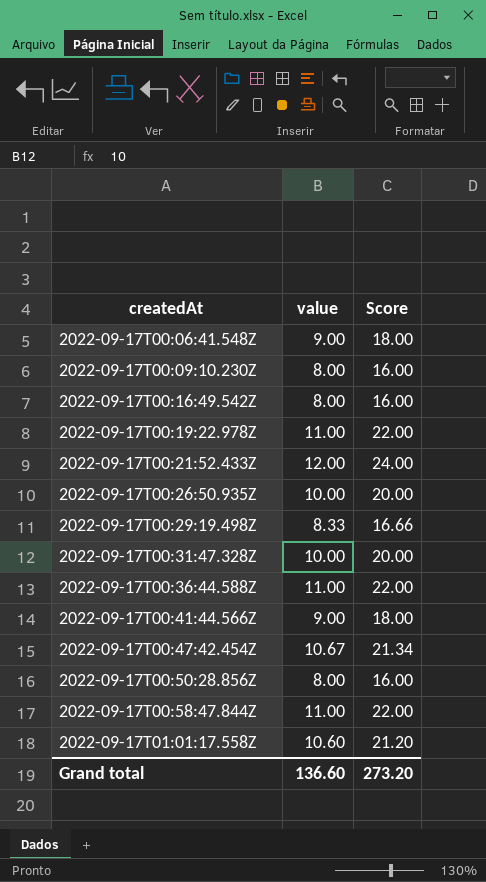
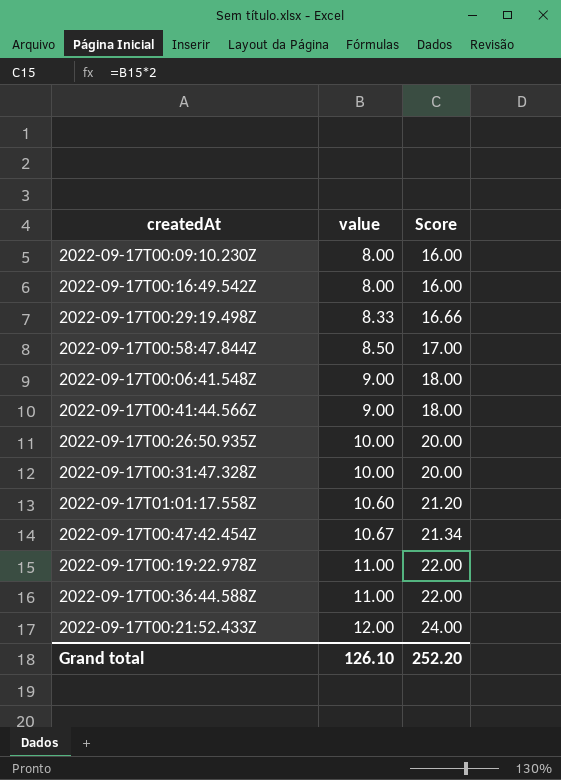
row order: createdAt ascending -> value ascending
row 2022-09-17T00:50:28.856Z: 8.00 | 16.00 -> none
2022-09-17T00:58:47.844Z | value: 11.00 -> 8.50
2022-09-17T00:58:47.844Z | Score: 22.00 -> 17.00
Grand total | value: 136.60 -> 126.10
Grand total | Score: 273.20 -> 252.20

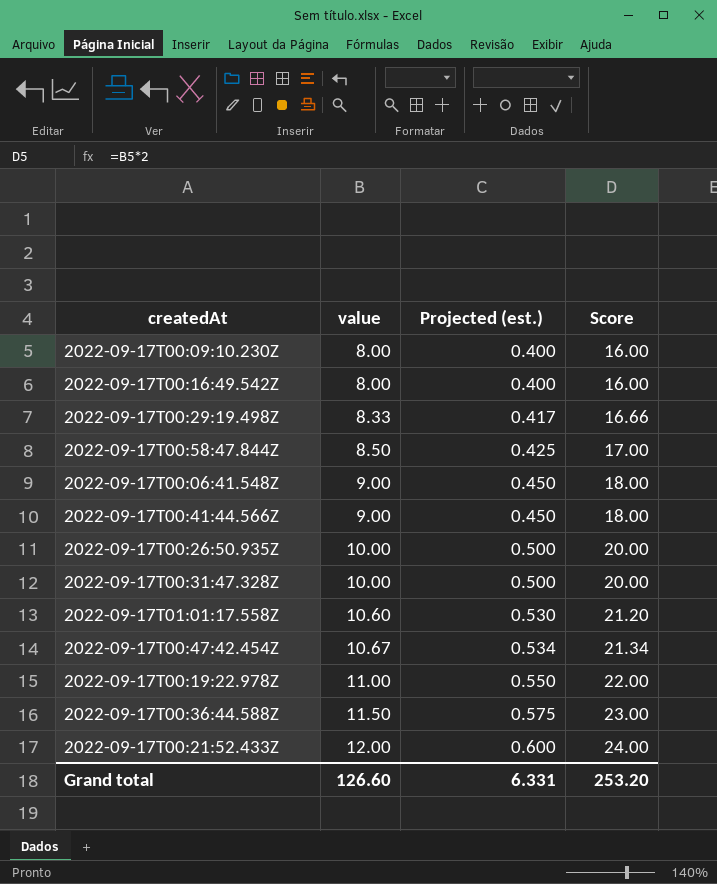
column Projected (est.) | formula: none -> [value] * 0.05
2022-09-17T00:36:44.588Z | value: 11.00 -> 11.50
2022-09-17T00:36:44.588Z | Score: 22.00 -> 23.00
Grand total | value: 126.10 -> 126.60
Grand total | Score: 252.20 -> 253.20

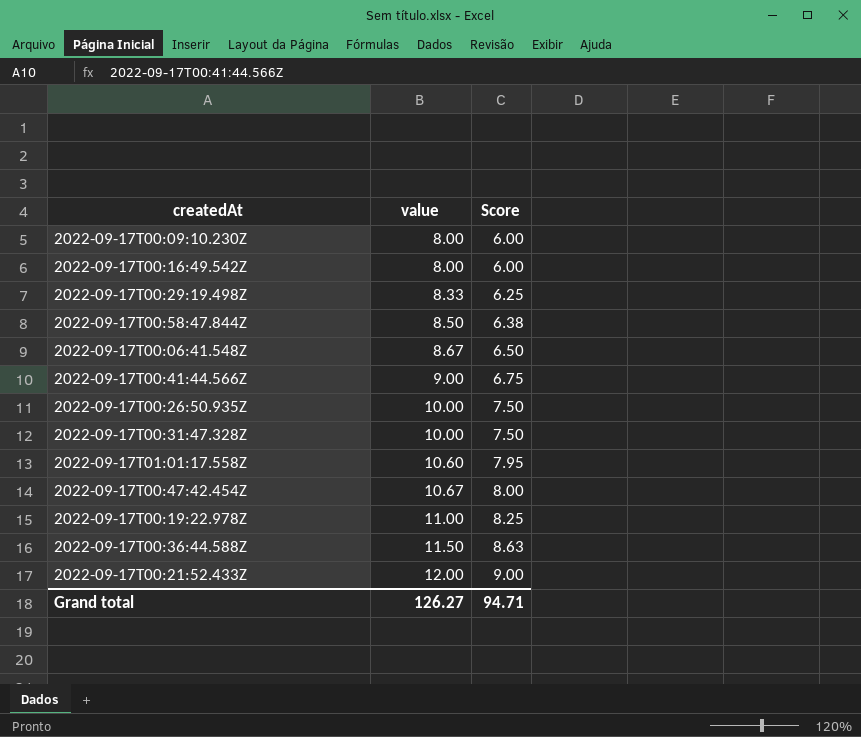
column Projected (est.) | formula: [value] * 0.05 -> none
column Score | formula: [value] * 2 -> [value] * 0.75
2022-09-17T00:06:41.548Z | value: 9.00 -> 8.67
Grand total | value: 126.60 -> 126.27
Grand total | Score: 253.20 -> 94.71

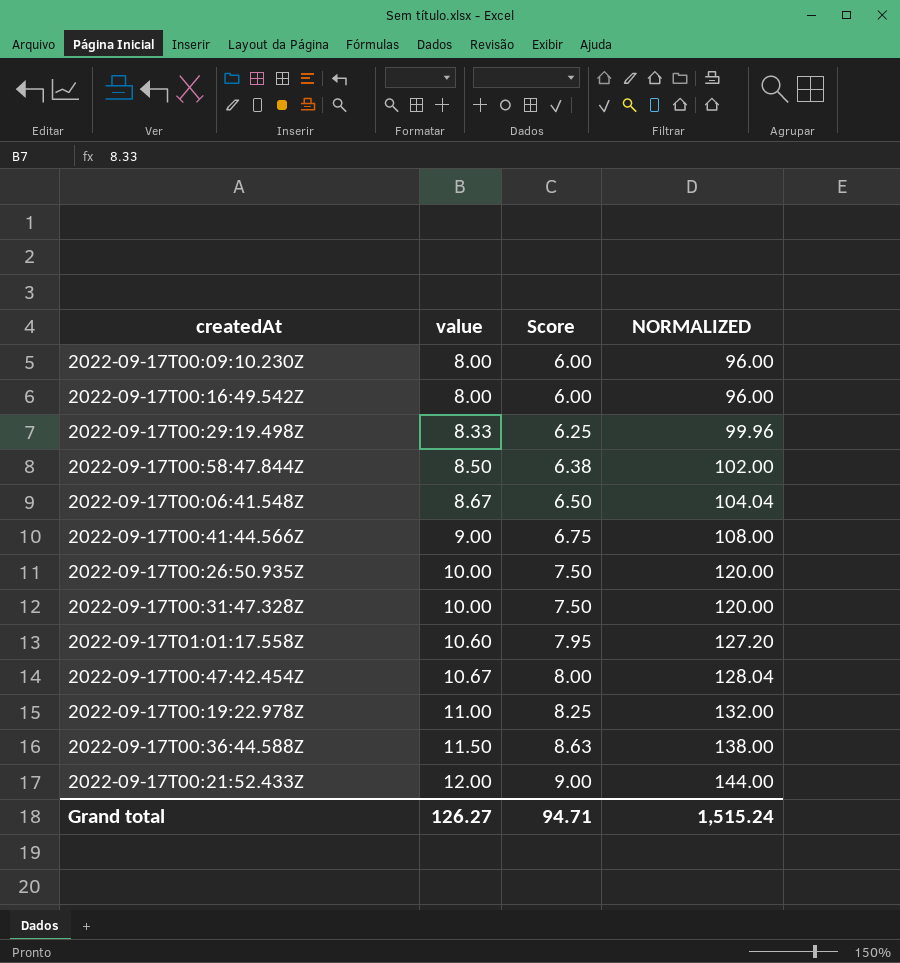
column NORMALIZED | formula: none -> [value] * 12

